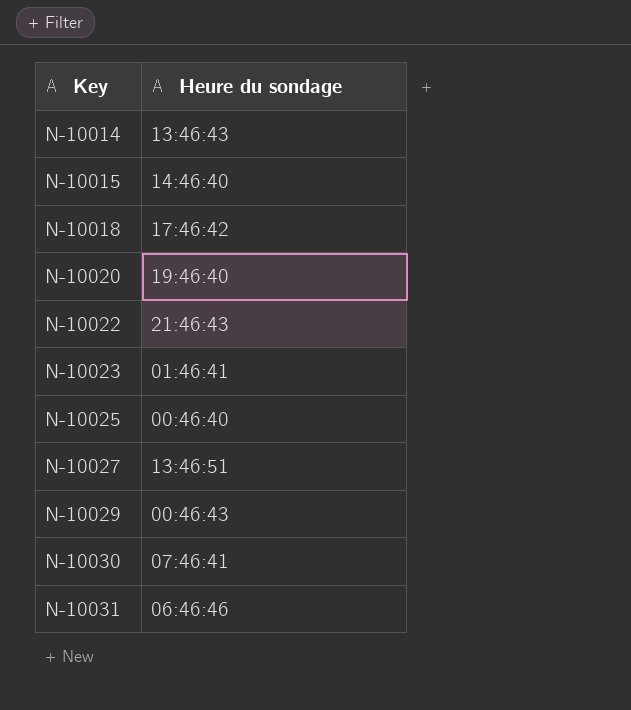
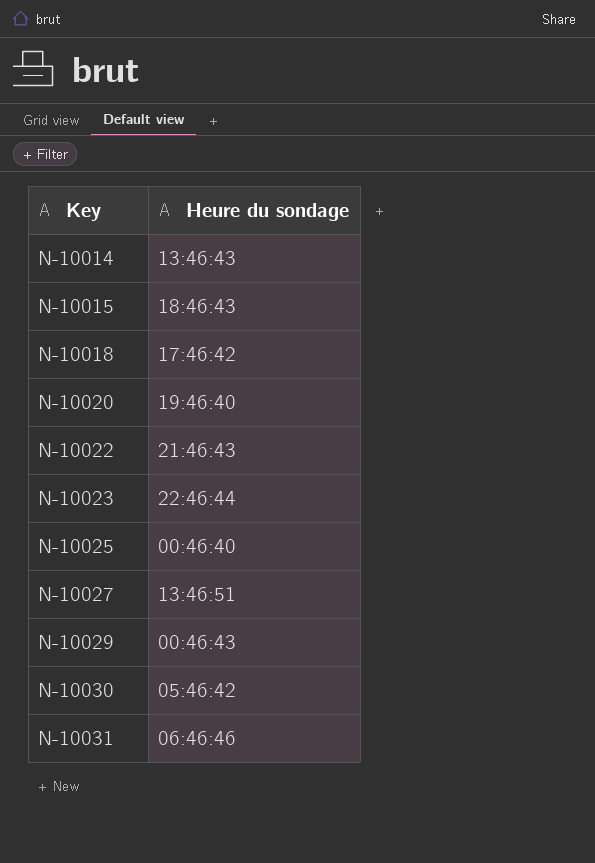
N-10015 | Heure du sondage: 14:46:40 -> 18:46:43
N-10023 | Heure du sondage: 01:46:41 -> 22:46:44
N-10030 | Heure du sondage: 07:46:41 -> 05:46:42

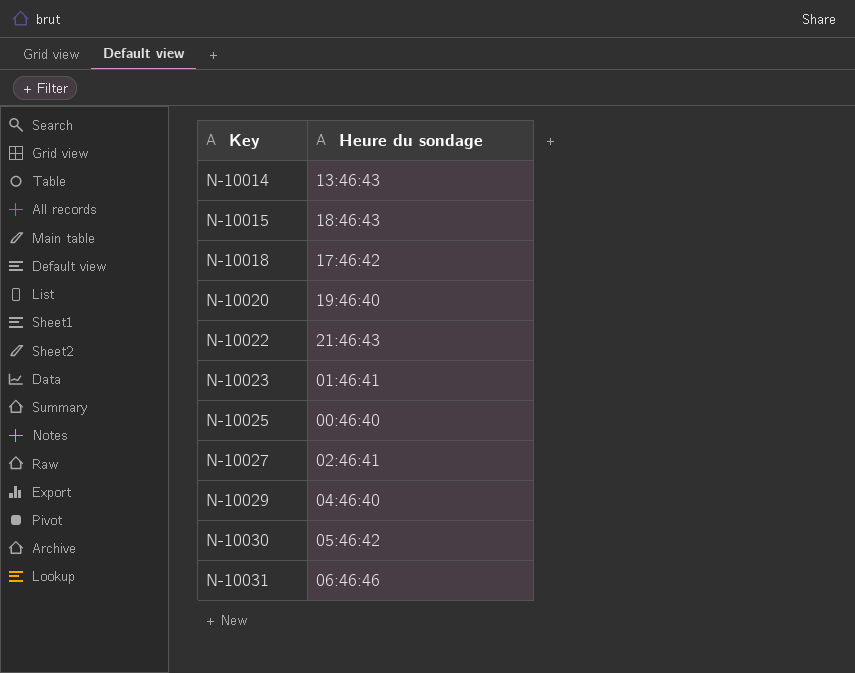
N-10023 | Heure du sondage: 22:46:44 -> 01:46:41
N-10027 | Heure du sondage: 13:46:51 -> 02:46:41
N-10029 | Heure du sondage: 00:46:43 -> 04:46:40

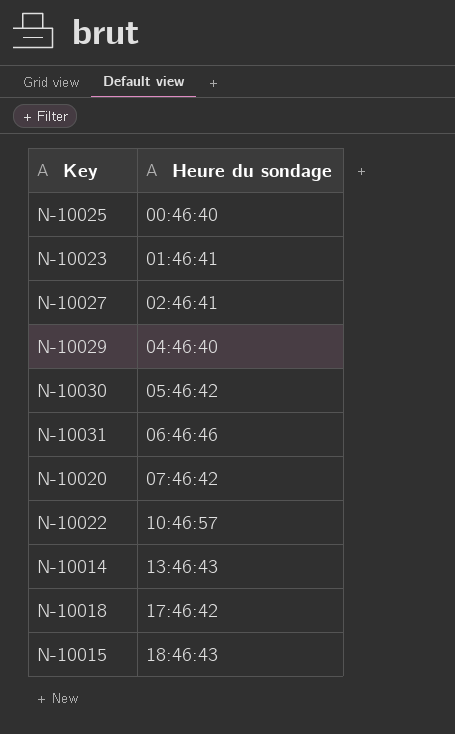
row order: Key ascending -> Heure du sondage ascending
N-10020 | Heure du sondage: 19:46:40 -> 07:46:42
N-10022 | Heure du sondage: 21:46:43 -> 10:46:57

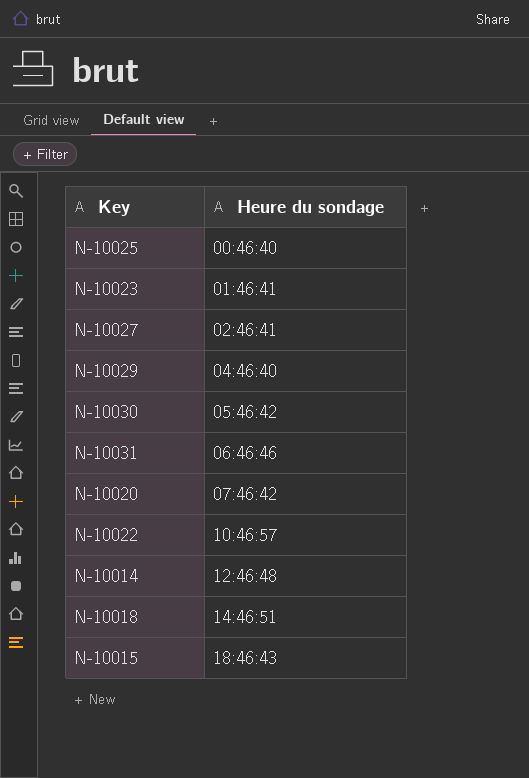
N-10014 | Heure du sondage: 13:46:43 -> 12:46:48
N-10018 | Heure du sondage: 17:46:42 -> 14:46:51

